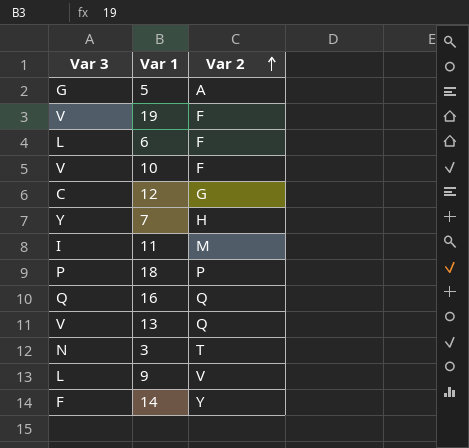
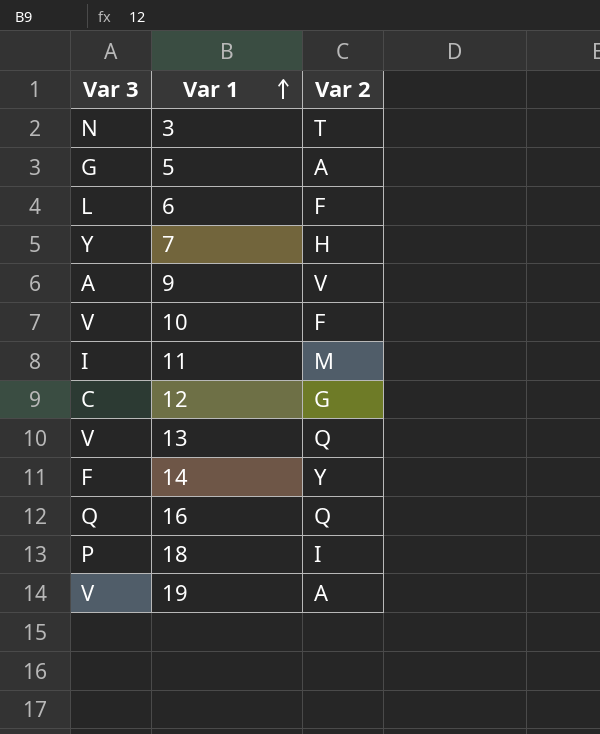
row order: Var 2 ascending -> Var 1 ascending
9 | Var 3: L -> A
18 | Var 2: P -> I
19 | Var 2: F -> A

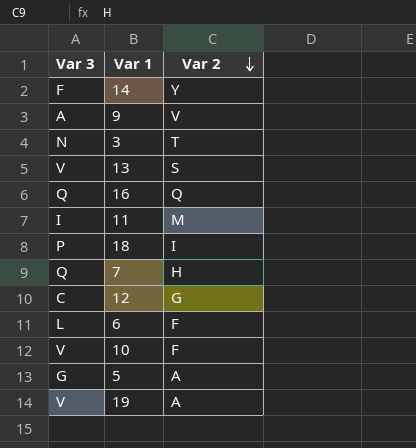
row order: Var 1 ascending -> Var 2 descending
13 | Var 2: Q -> S
7 | Var 3: Y -> Q

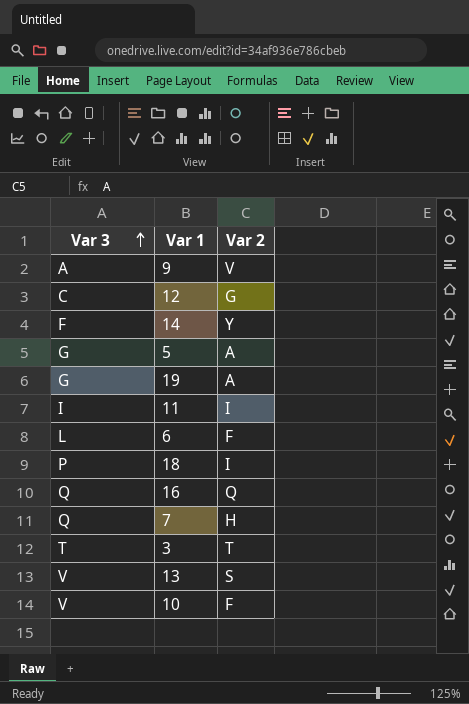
row order: Var 2 descending -> Var 3 ascending
19 | Var 3: V -> G
11 | Var 2: M -> I
3 | Var 3: N -> T

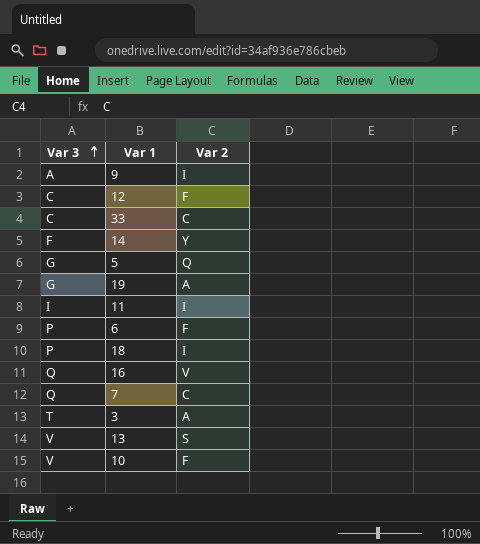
9 | Var 2: V -> I
12 | Var 2: G -> F
row 33: none -> C | C
5 | Var 2: A -> Q
6 | Var 3: L -> P
16 | Var 2: Q -> V
7 | Var 2: H -> C
3 | Var 2: T -> A

